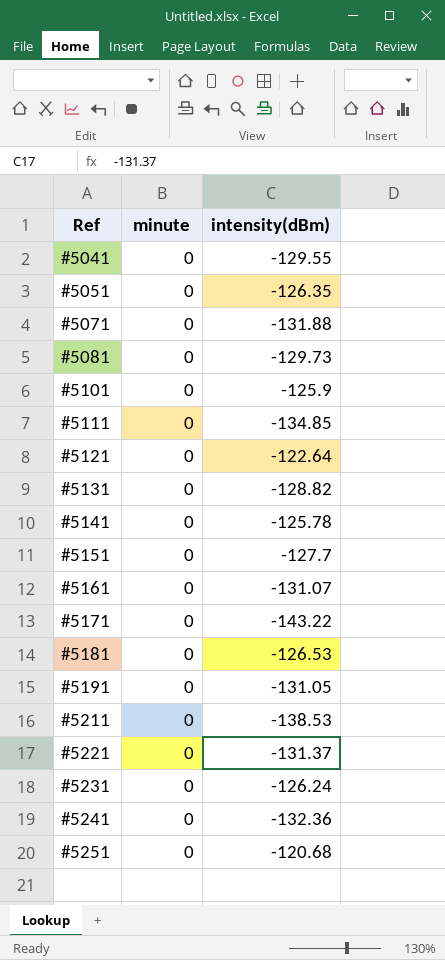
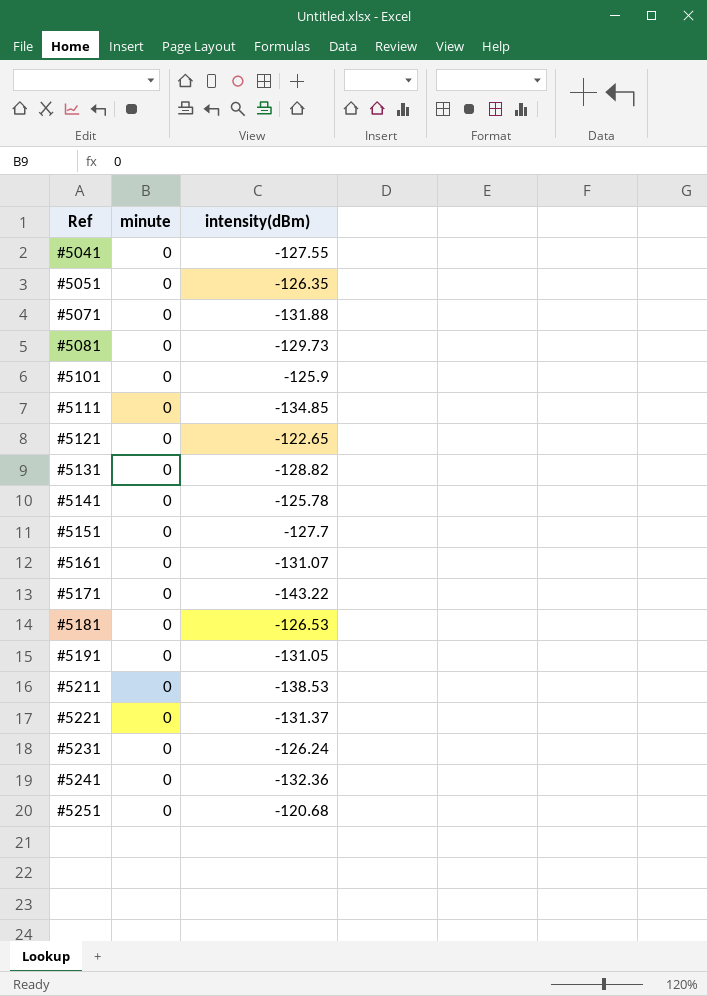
#5041 | intensity(dBm): -129.55 -> -127.55
#5121 | intensity(dBm): -122.64 -> -122.65

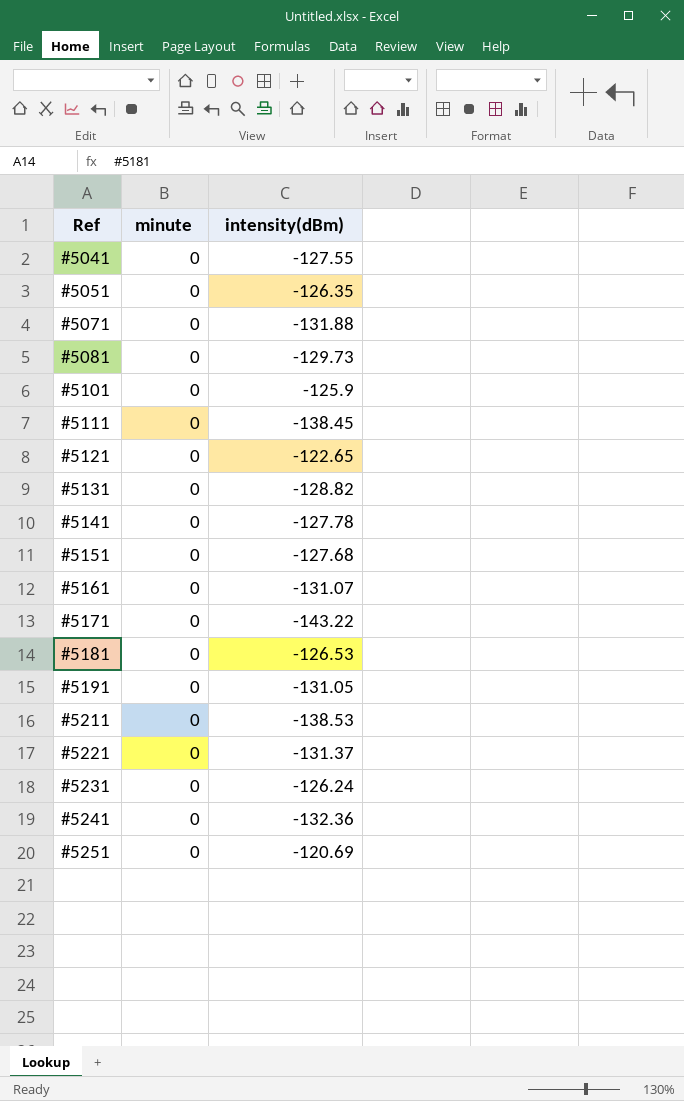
#5111 | intensity(dBm): -134.85 -> -138.45
#5141 | intensity(dBm): -125.78 -> -127.78
#5151 | intensity(dBm): -127.7 -> -127.68
#5251 | intensity(dBm): -120.68 -> -120.69

